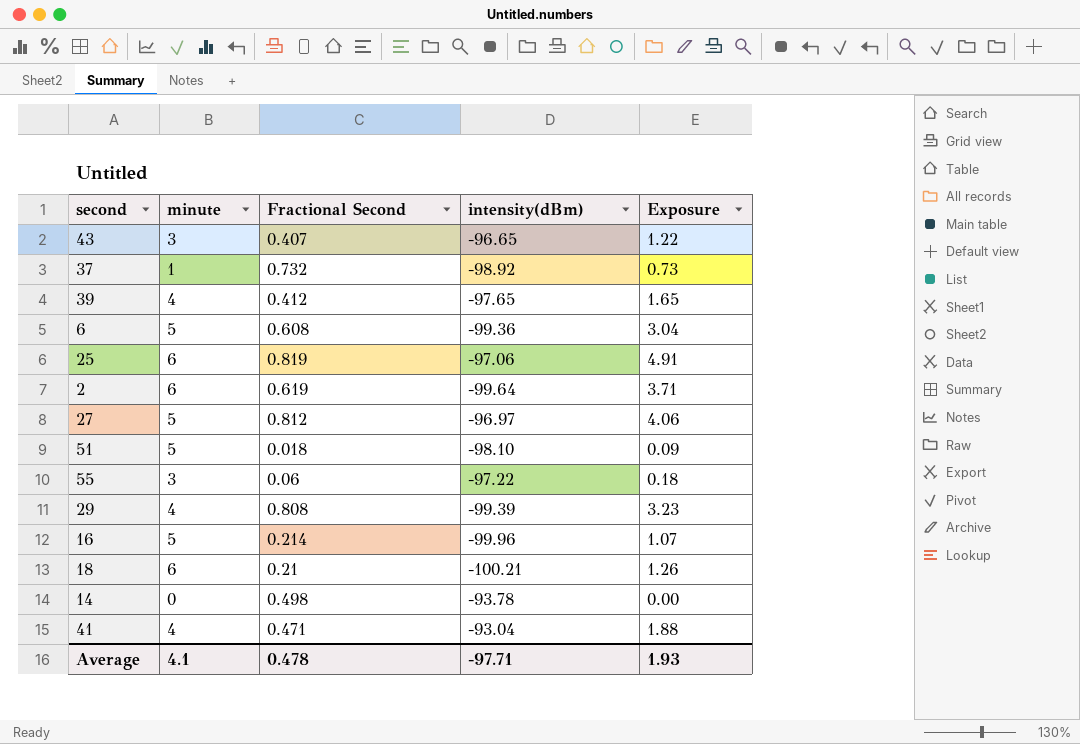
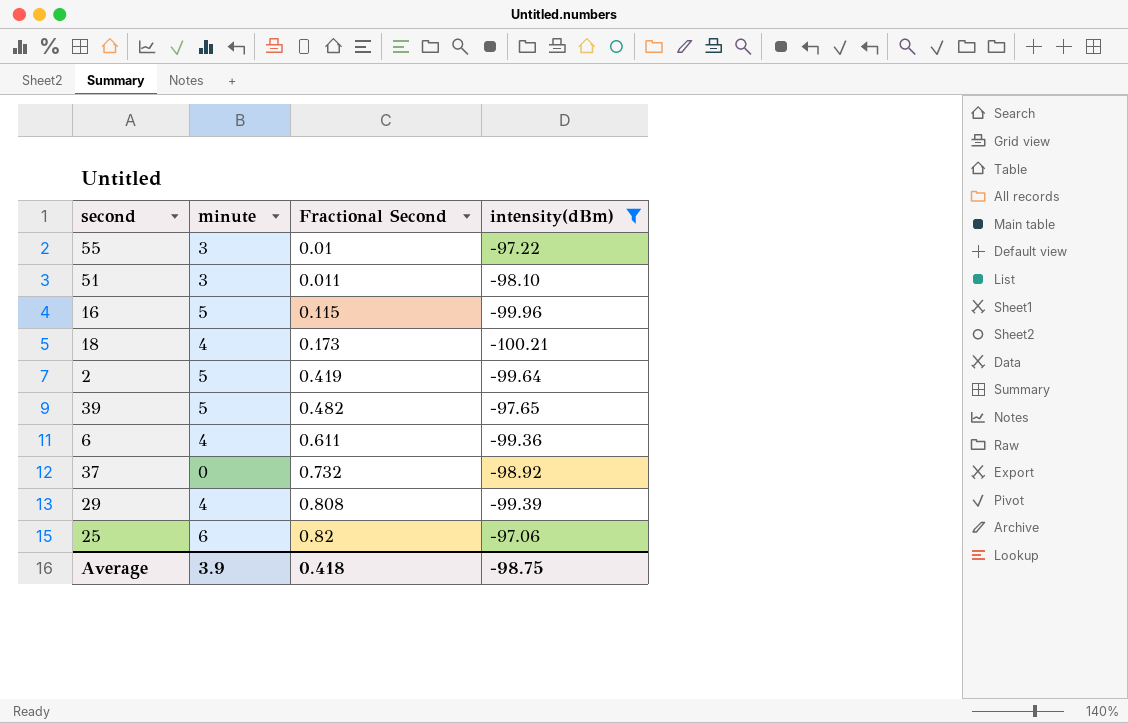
filter: none -> intensity(dBm) <= -97.06
row order: none -> Fractional Second ascending
column Exposure | formula: [minute] * [Fractional Second] -> none
55 | Fractional Second: 0.06 -> 0.01
51 | minute: 5 -> 3
51 | Fractional Second: 0.018 -> 0.011
16 | Fractional Second: 0.214 -> 0.115
18 | minute: 6 -> 4
18 | Fractional Second: 0.21 -> 0.173
2 | minute: 6 -> 5
2 | Fractional Second: 0.619 -> 0.419
39 | minute: 4 -> 5
39 | Fractional Second: 0.412 -> 0.482
6 | minute: 5 -> 4
6 | Fractional Second: 0.608 -> 0.611
37 | minute: 1 -> 0
25 | Fractional Second: 0.819 -> 0.82
Average | minute: 4.1 -> 3.9
Average | Fractional Second: 0.478 -> 0.418
Average | intensity(dBm): -97.71 -> -98.75

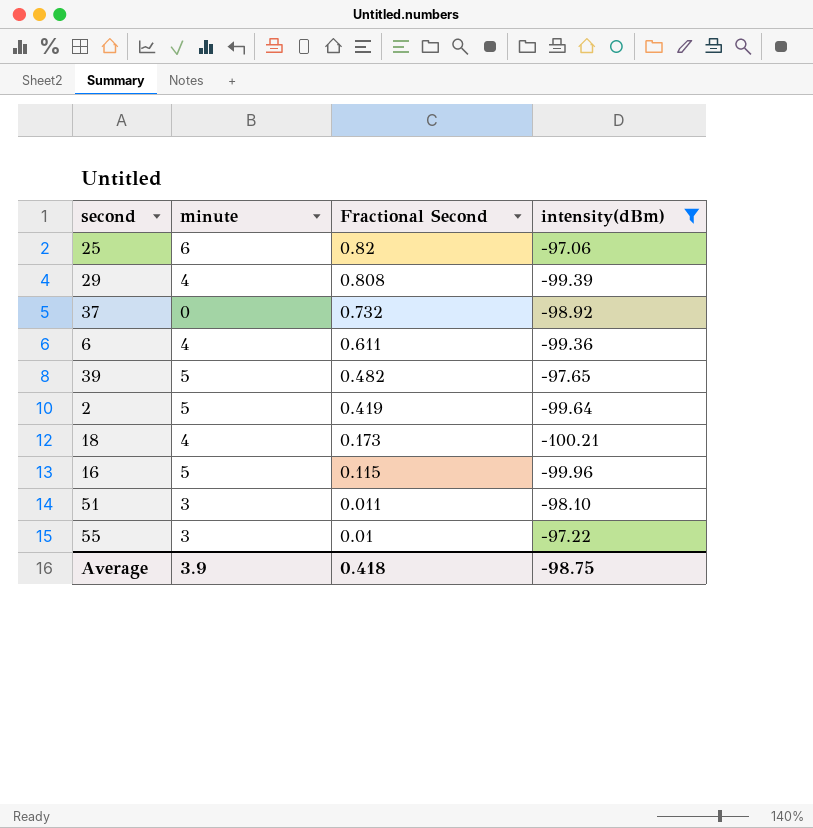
row order: Fractional Second ascending -> Fractional Second descending

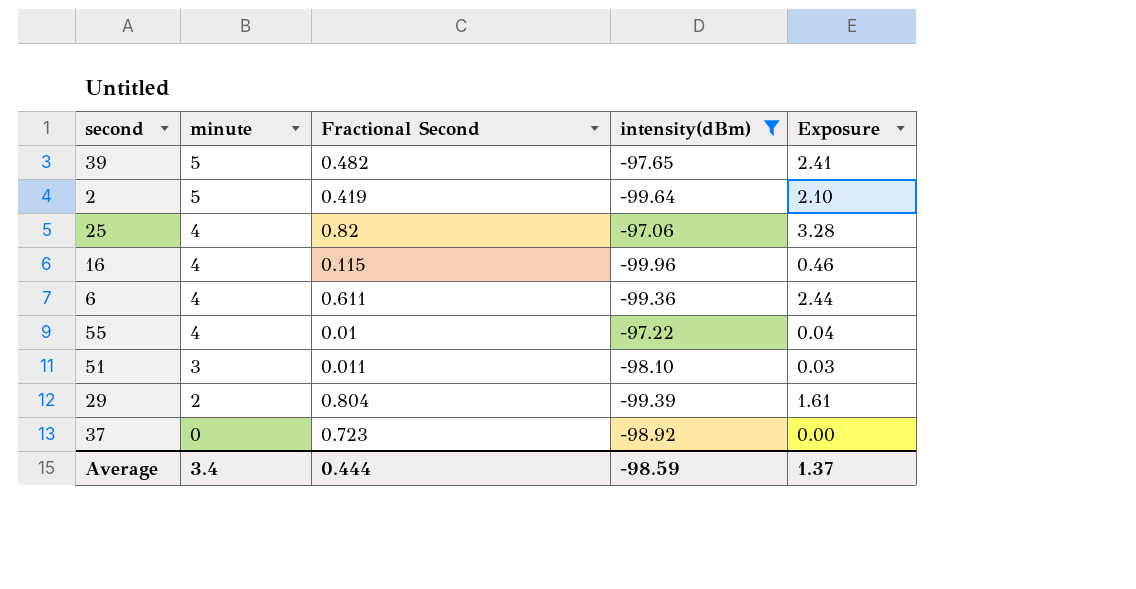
row order: Fractional Second descending -> minute descending
column Exposure | formula: none -> [minute] * [Fractional Second]
row 18: 4 | 0.173 | -100.21 -> none
25 | minute: 6 -> 4
16 | minute: 5 -> 4
55 | minute: 3 -> 4
29 | minute: 4 -> 2
29 | Fractional Second: 0.808 -> 0.804
37 | Fractional Second: 0.732 -> 0.723
Average | minute: 3.9 -> 3.4
Average | Fractional Second: 0.418 -> 0.444
Average | intensity(dBm): -98.75 -> -98.59

